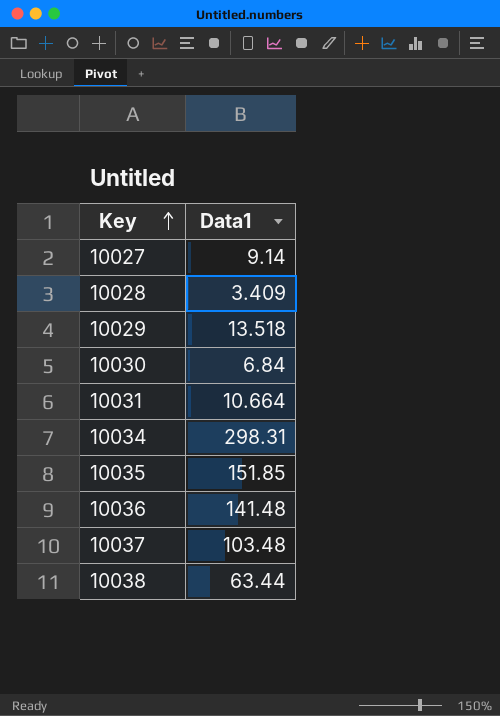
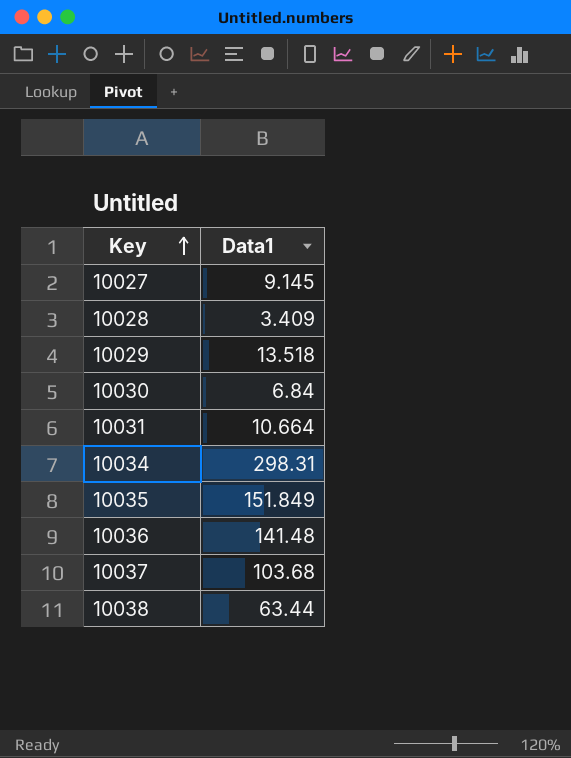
10027 | Data1: 9.14 -> 9.145
10035 | Data1: 151.85 -> 151.849
10037 | Data1: 103.48 -> 103.68

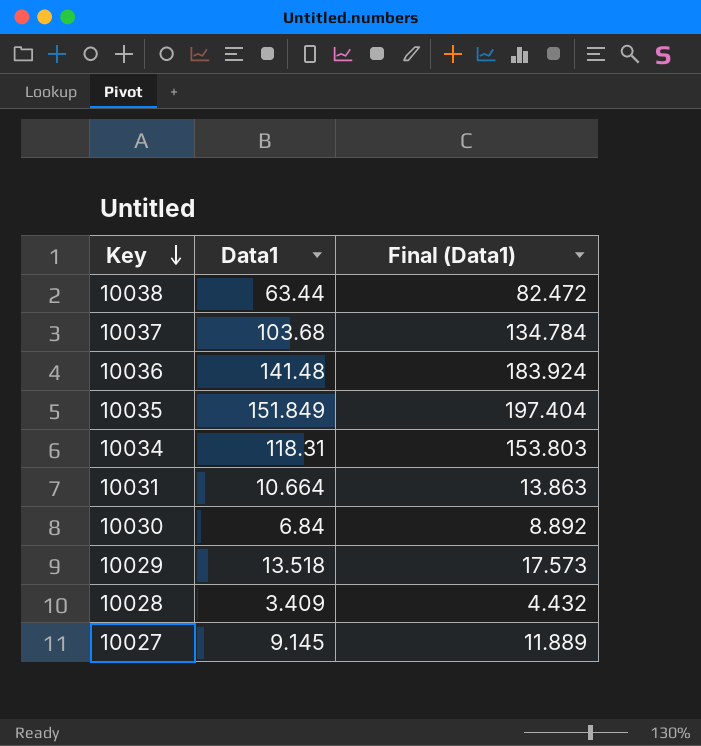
row order: Key ascending -> Key descending
column Final (Data1) | formula: none -> [Data1] * 1.3
10034 | Data1: 298.31 -> 118.31

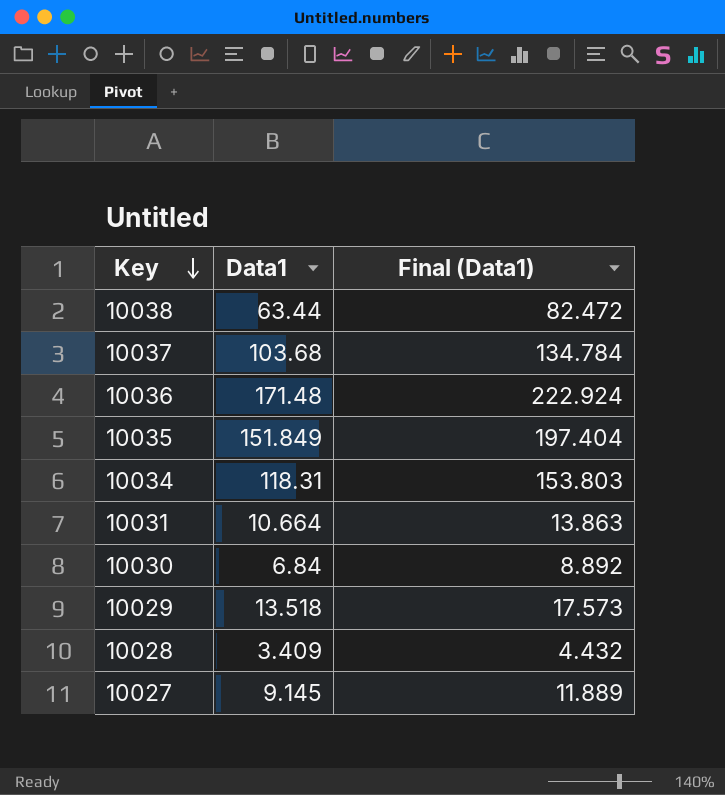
10036 | Data1: 141.48 -> 171.48
10036 | Final (Data1): 183.924 -> 222.924

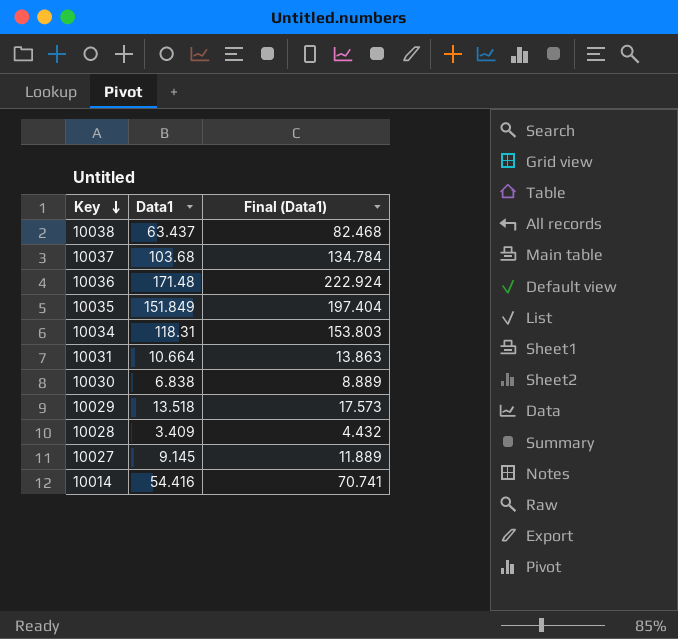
10038 | Data1: 63.44 -> 63.437
10038 | Final (Data1): 82.472 -> 82.468
10030 | Data1: 6.84 -> 6.838
10030 | Final (Data1): 8.892 -> 8.889
row 10014: none -> 54.416 | 70.741

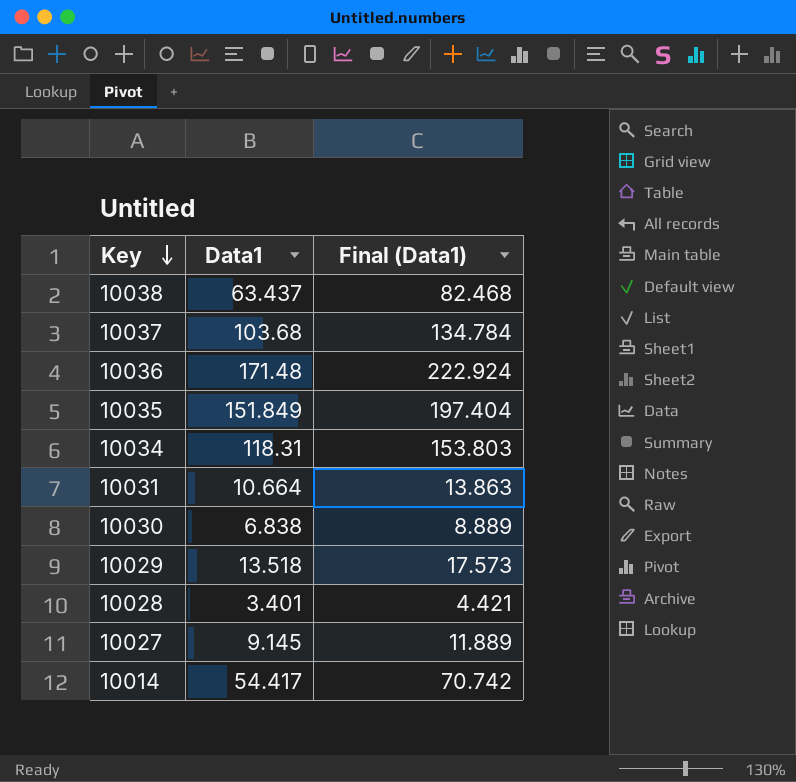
10028 | Data1: 3.409 -> 3.401
10028 | Final (Data1): 4.432 -> 4.421
10014 | Data1: 54.416 -> 54.417
10014 | Final (Data1): 70.741 -> 70.742

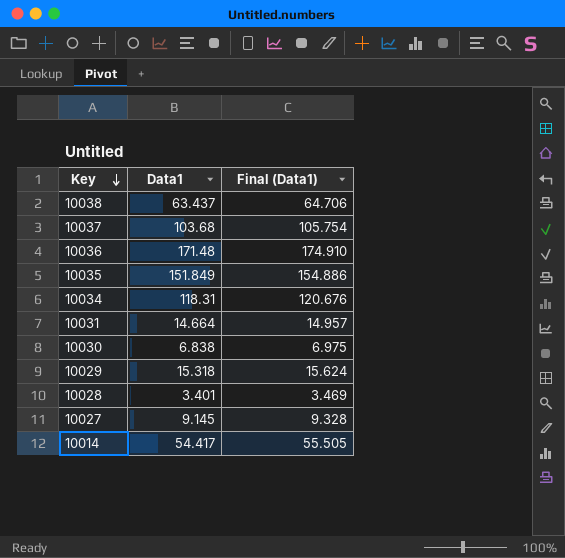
column Final (Data1) | formula: [Data1] * 1.3 -> [Data1] * 1.02
10031 | Data1: 10.664 -> 14.664
10029 | Data1: 13.518 -> 15.318

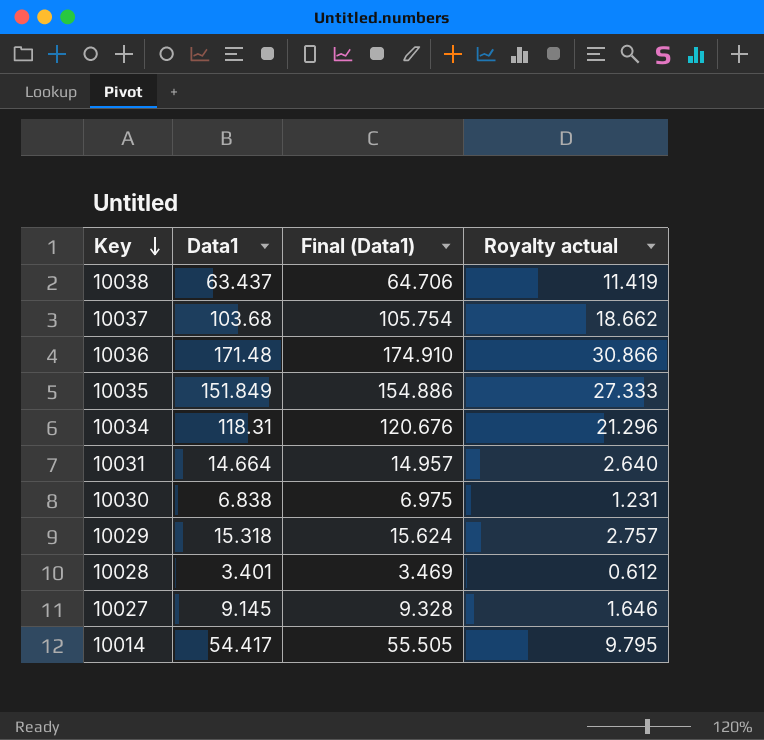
column Royalty actual | formula: none -> [Data1] * 0.18

